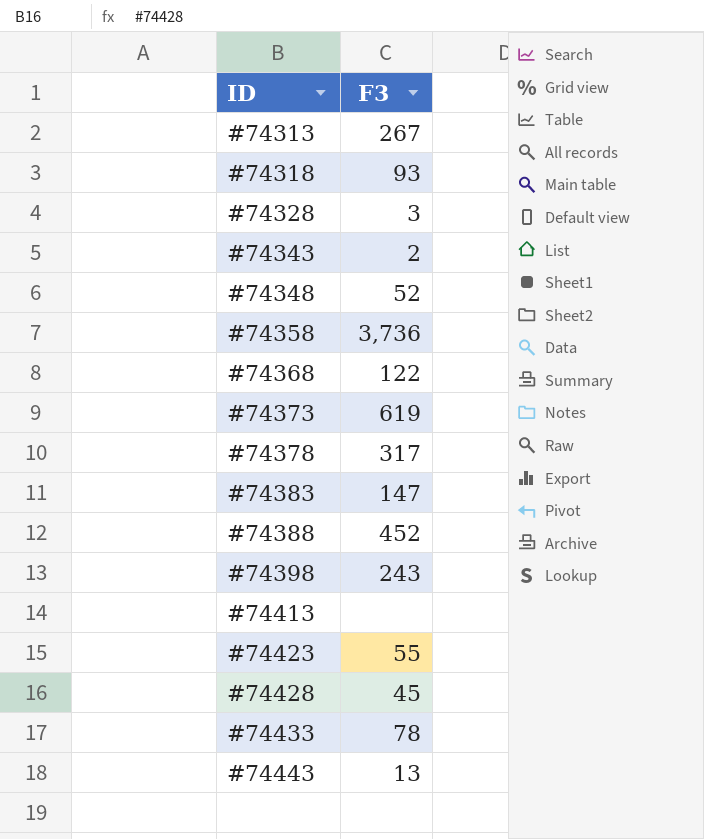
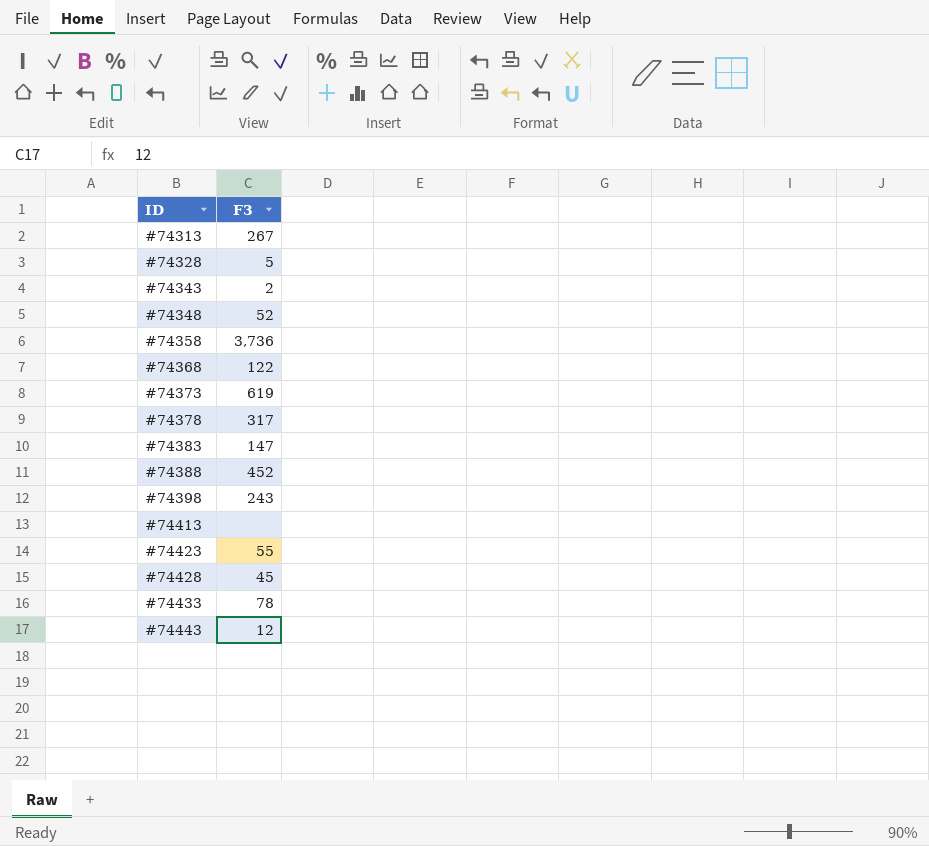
row #74318: 93 -> none
#74328 | F3: 3 -> 5
#74443 | F3: 13 -> 12

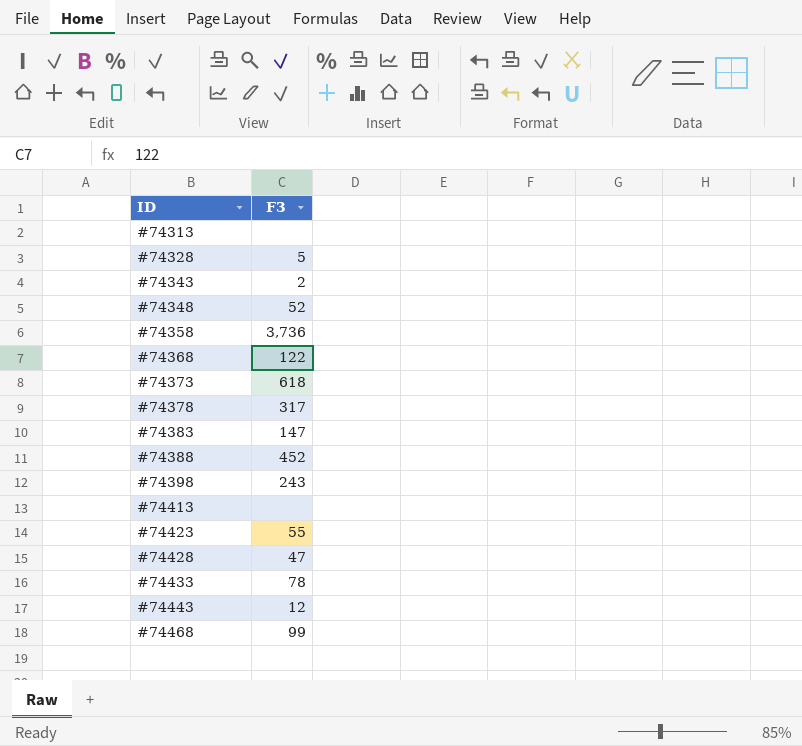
#74313 | F3: 267 -> none
#74373 | F3: 619 -> 618
#74428 | F3: 45 -> 47
row #74468: none -> 99

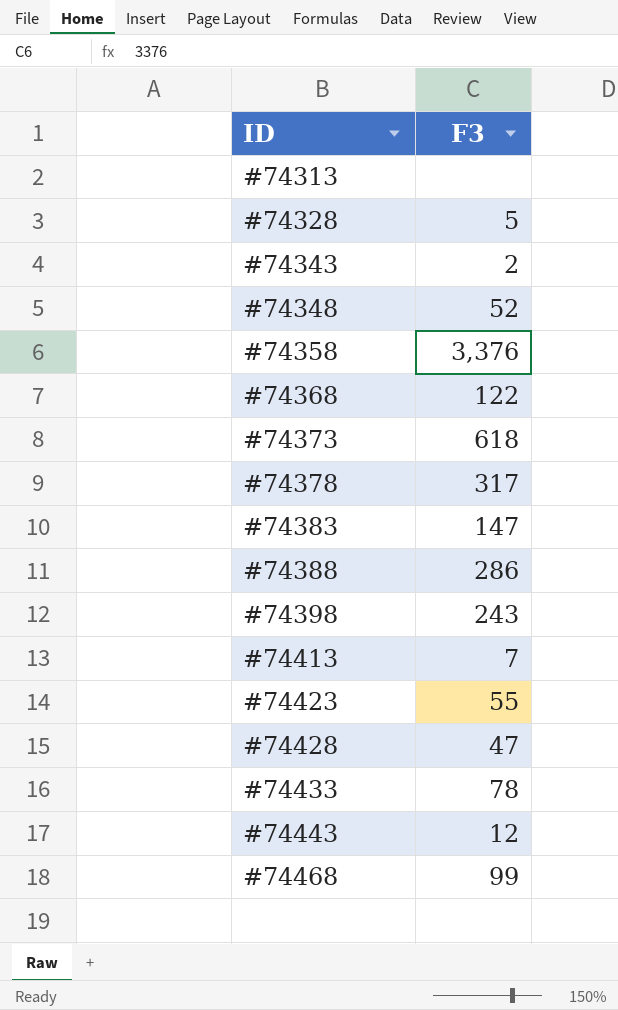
#74358 | F3: 3,736 -> 3,376
#74388 | F3: 452 -> 286
#74413 | F3: none -> 7

